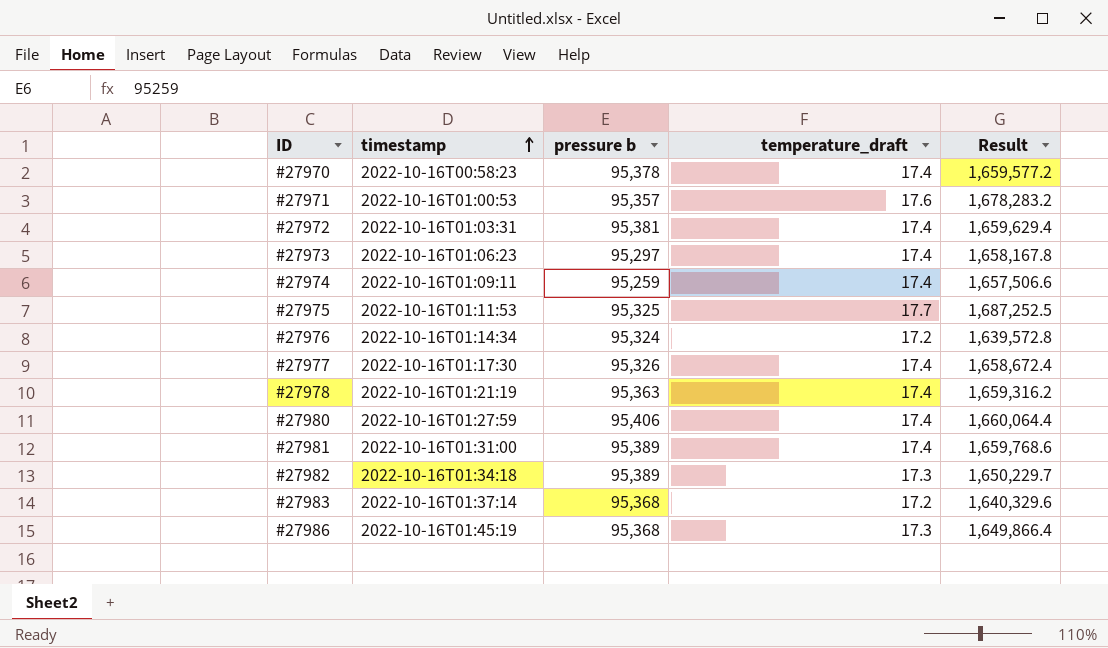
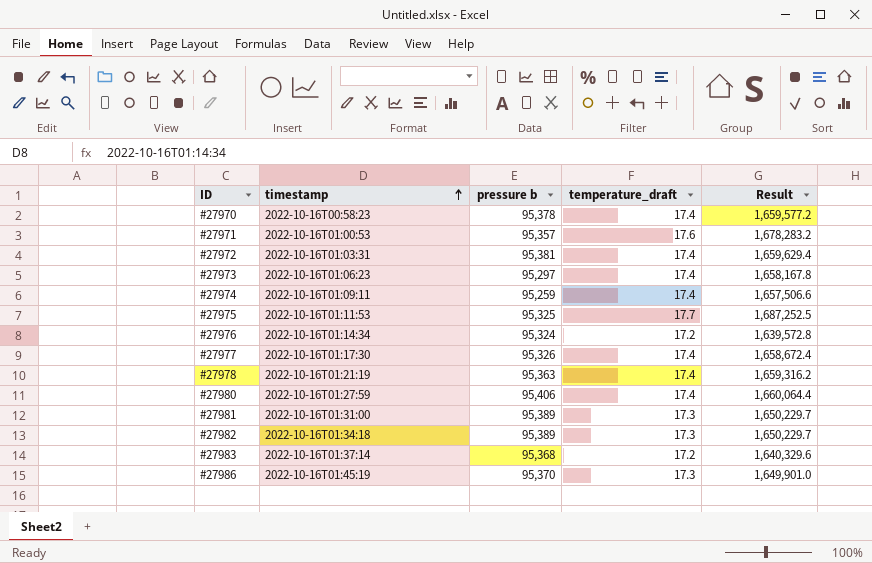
#27981 | temperature_draft: 17.4 -> 17.3
#27981 | Result: 1,659,768.6 -> 1,650,229.7
#27986 | pressure b: 95,368 -> 95,370
#27986 | Result: 1,649,866.4 -> 1,649,901.0

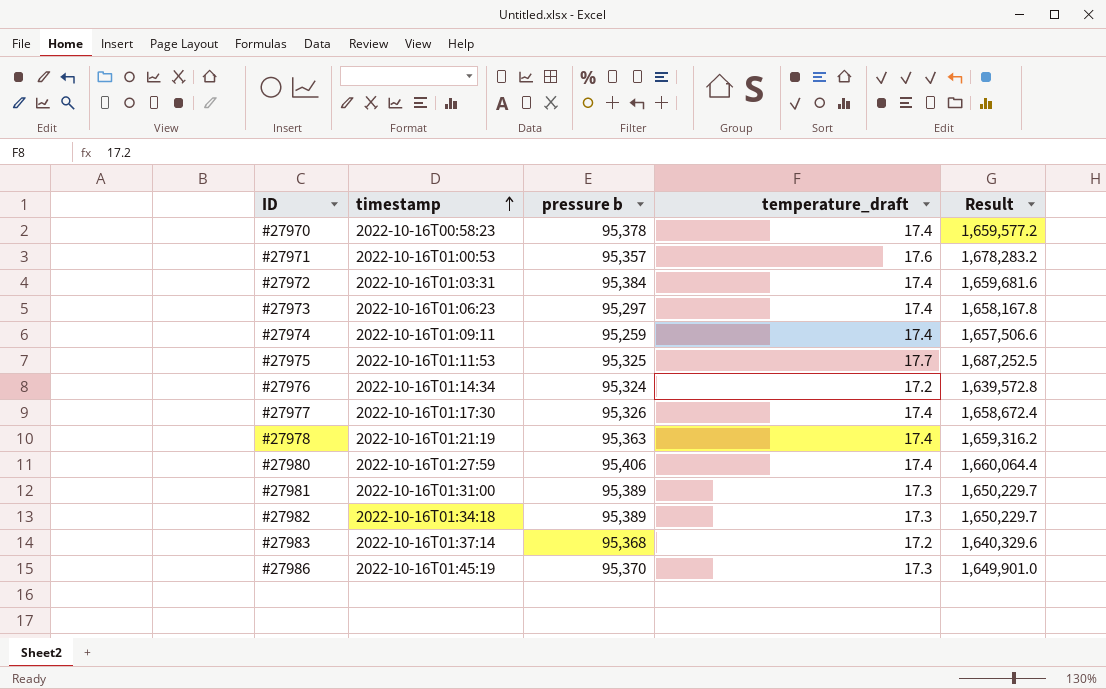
#27972 | pressure b: 95,381 -> 95,384
#27972 | Result: 1,659,629.4 -> 1,659,681.6

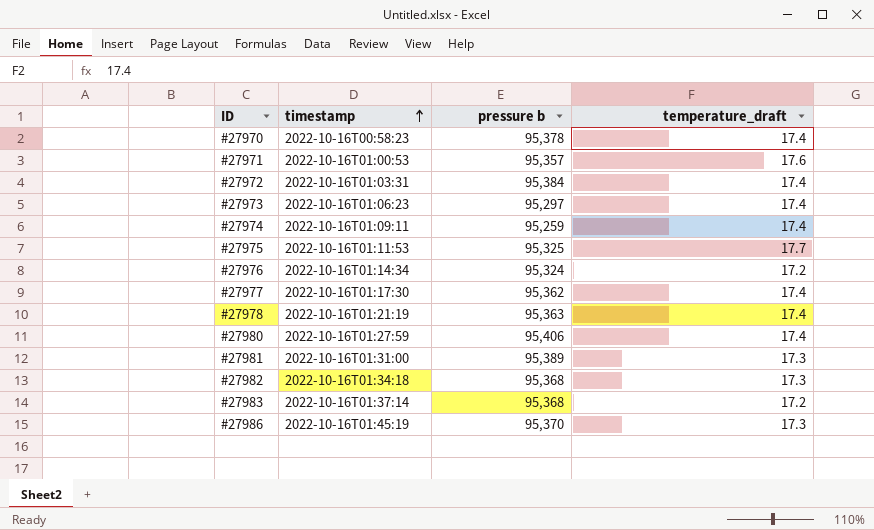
column Result | formula: [pressure b] * [temperature_draft] -> none
#27977 | pressure b: 95,326 -> 95,362
#27982 | pressure b: 95,389 -> 95,368

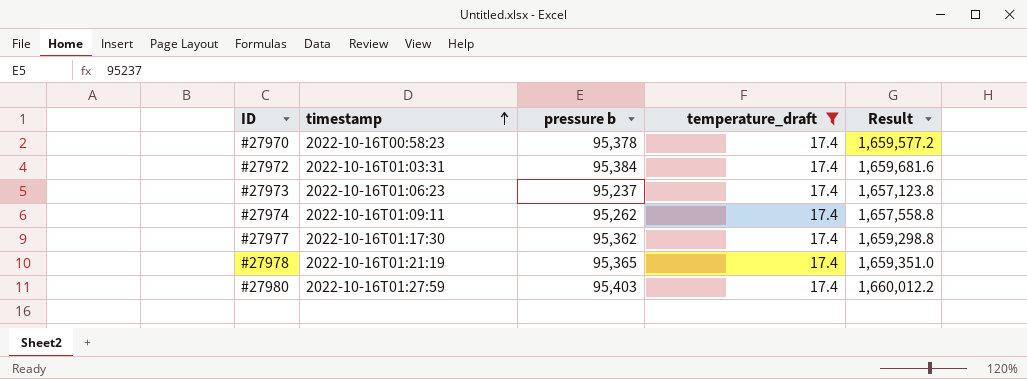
filter: none -> temperature_draft = 17.4
column Result | formula: none -> [pressure b] * [temperature_draft]
#27973 | pressure b: 95,297 -> 95,237
#27974 | pressure b: 95,259 -> 95,262
#27978 | pressure b: 95,363 -> 95,365
#27980 | pressure b: 95,406 -> 95,403

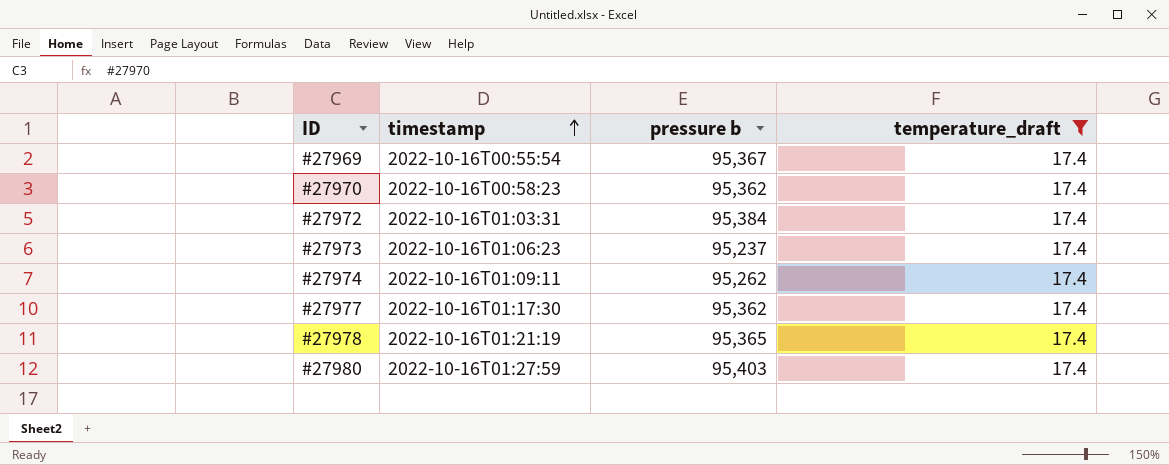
column Result | formula: [pressure b] * [temperature_draft] -> none
row #27969: none -> 2022-10-16T00:55:54 | 95,367 | 17.4
#27970 | pressure b: 95,378 -> 95,362

